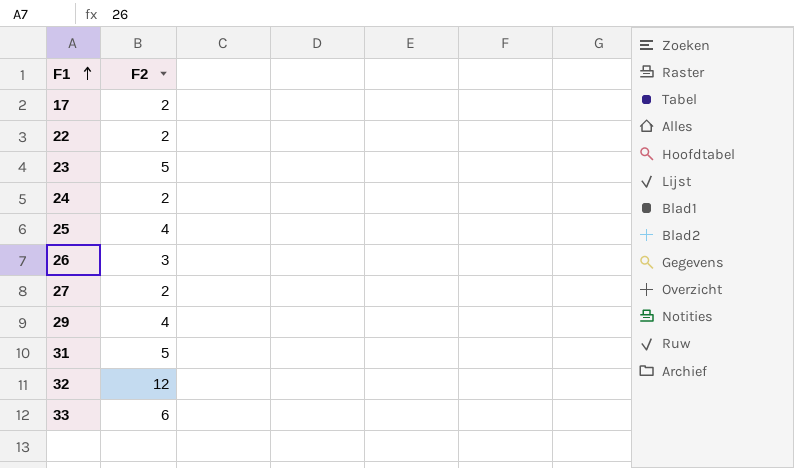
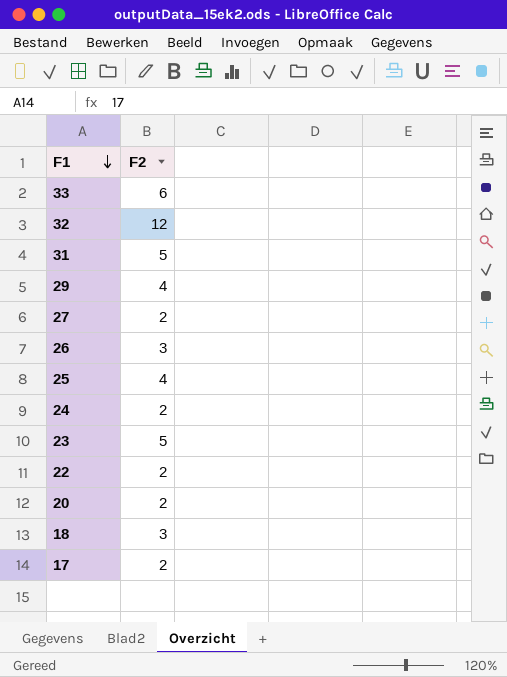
row order: F1 ascending -> F1 descending
row 20: none -> 2
row 18: none -> 3

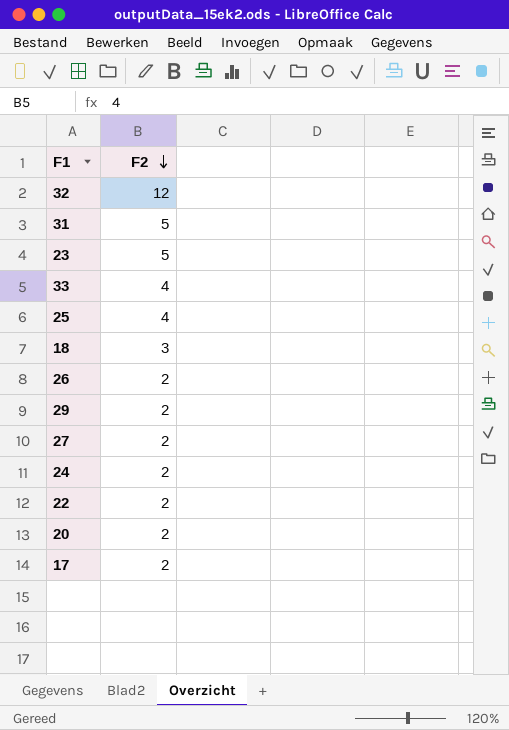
row order: F1 descending -> F2 descending
33 | F2: 6 -> 4
26 | F2: 3 -> 2
29 | F2: 4 -> 2

